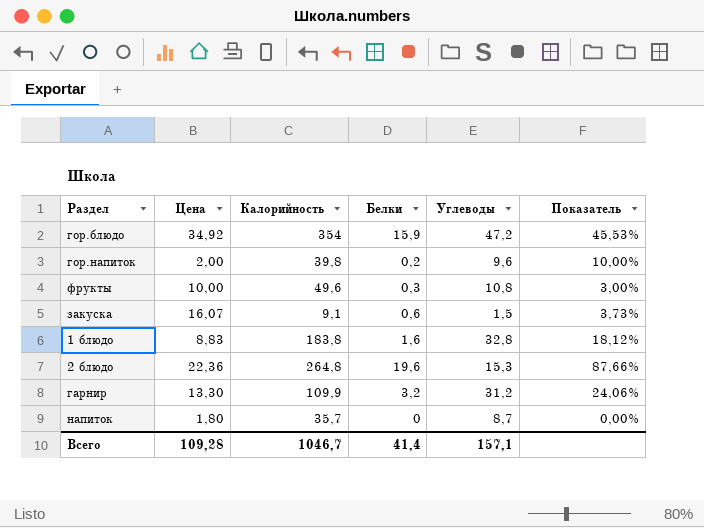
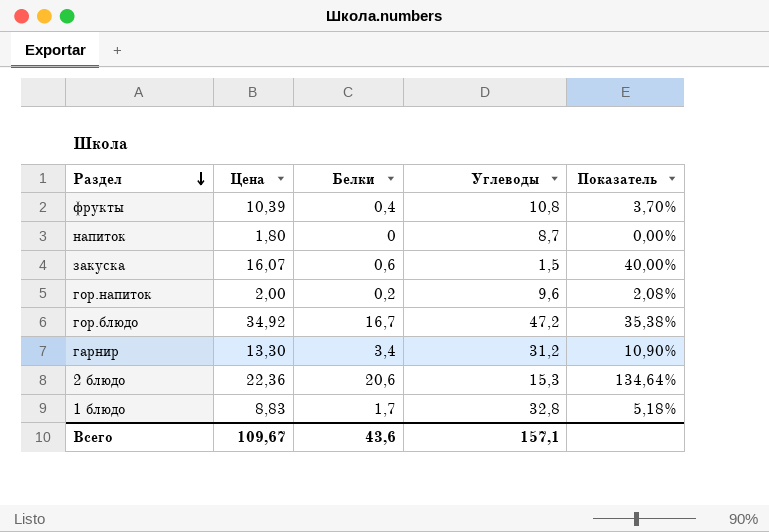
row order: none -> Раздел descending
column Калорийность | position: 3 -> none
column Показатель | formula: [Белки] / [Цена] -> [Белки] / [Углеводы]
фрукты | Цена: 10,00 -> 10,39
фрукты | Белки: 0,3 -> 0,4
гор.блюдо | Белки: 15,9 -> 16,7
гарнир | Белки: 3,2 -> 3,4
2 блюдо | Белки: 19,6 -> 20,6
1 блюдо | Белки: 1,6 -> 1,7
Всего | Цена: 109,28 -> 109,67
Всего | Белки: 41,4 -> 43,6

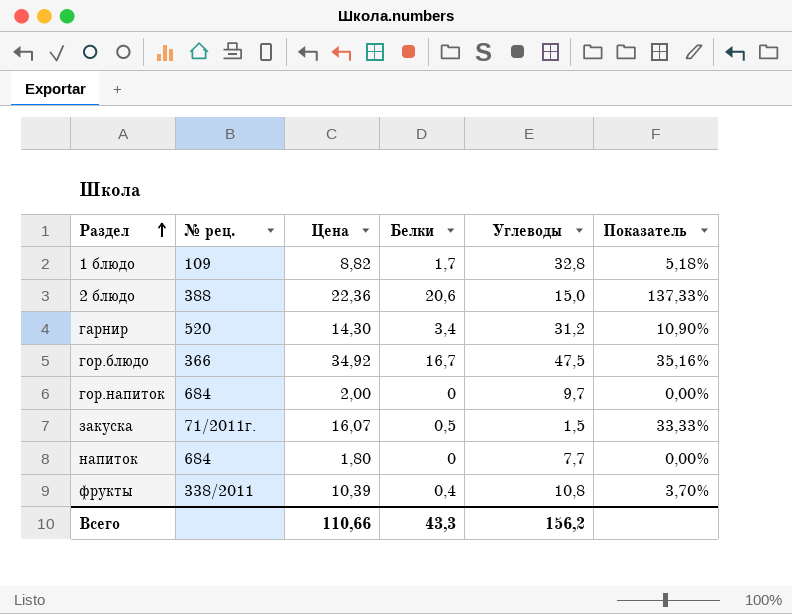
row order: Раздел descending -> Раздел ascending
column № рец. | position: none -> 2
1 блюдо | Цена: 8,83 -> 8,82
2 блюдо | Углеводы: 15,3 -> 15,0
2 блюдо | Показатель: 134,64% -> 137,33%
гарнир | Цена: 13,30 -> 14,30
гор.блюдо | Углеводы: 47,2 -> 47,5
гор.блюдо | Показатель: 35,38% -> 35,16%
гор.напиток | Белки: 0,2 -> 0
гор.напиток | Углеводы: 9,6 -> 9,7
гор.напиток | Показатель: 2,08% -> 0,00%
закуска | Белки: 0,6 -> 0,5
закуска | Показатель: 40,00% -> 33,33%
напиток | Углеводы: 8,7 -> 7,7
Всего | Цена: 109,67 -> 110,66
Всего | Белки: 43,6 -> 43,3
Всего | Углеводы: 157,1 -> 156,2

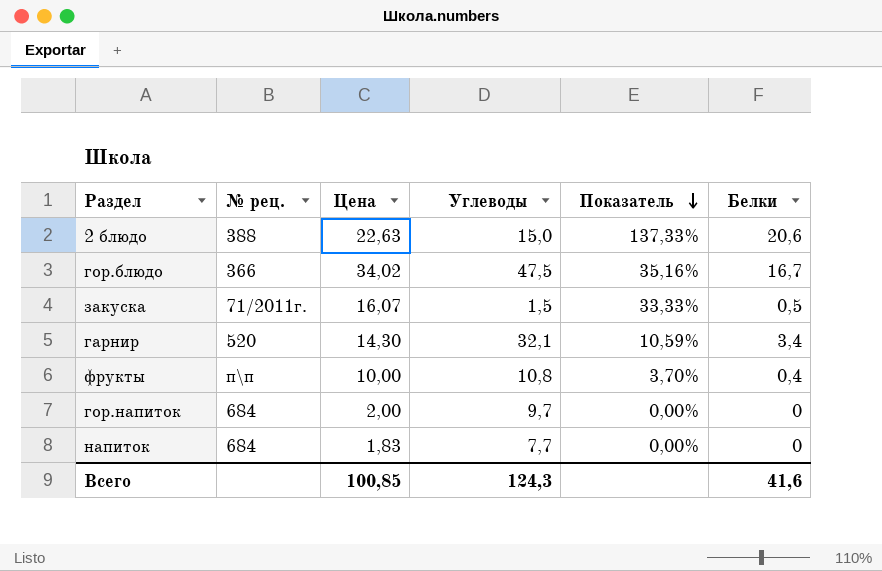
row order: Раздел ascending -> Показатель descending
column Белки | position: 4 -> 6
row 1 блюдо: 109 | 8,82 | 1,7 | 32,8 | 5,18% -> none
2 блюдо | Цена: 22,36 -> 22,63
гор.блюдо | Цена: 34,92 -> 34,02
гарнир | Углеводы: 31,2 -> 32,1
гарнир | Показатель: 10,90% -> 10,59%
фрукты | № рец.: 338/2011 -> п\п
фрукты | Цена: 10,39 -> 10,00
напиток | Цена: 1,80 -> 1,83
Всего | Цена: 110,66 -> 100,85
Всего | Углеводы: 156,2 -> 124,3
Всего | Белки: 43,3 -> 41,6

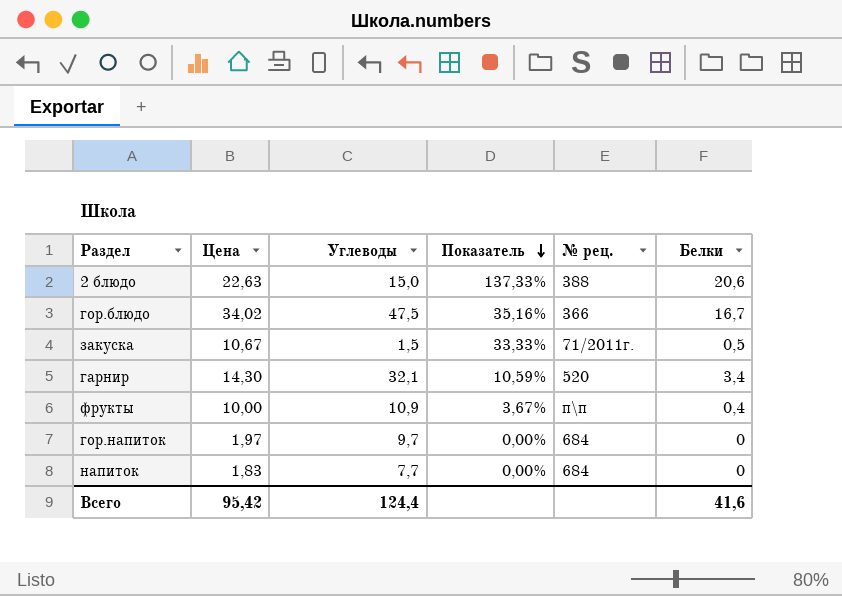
column № рец. | position: 2 -> 5
закуска | Цена: 16,07 -> 10,67
фрукты | Углеводы: 10,8 -> 10,9
фрукты | Показатель: 3,70% -> 3,67%
гор.напиток | Цена: 2,00 -> 1,97
Всего | Цена: 100,85 -> 95,42
Всего | Углеводы: 124,3 -> 124,4

